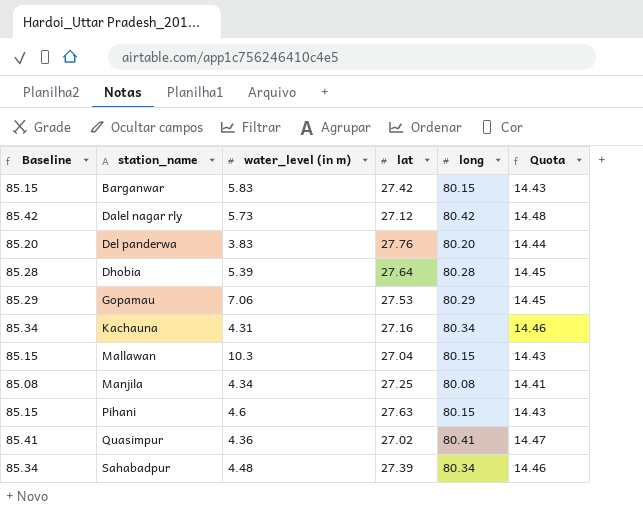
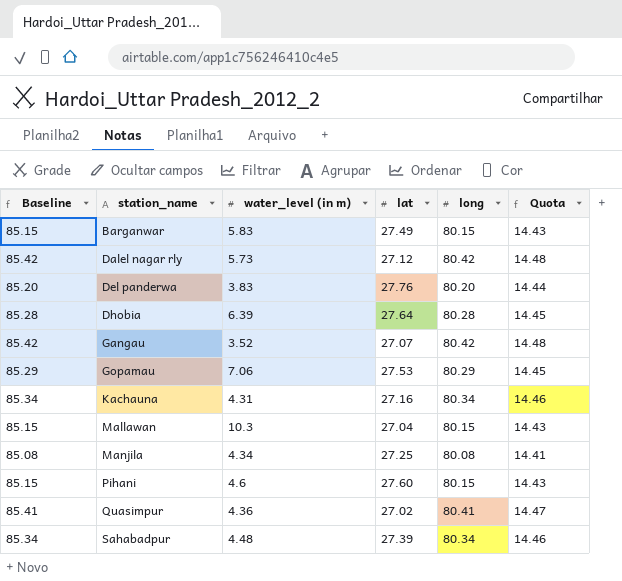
Barganwar | lat: 27.42 -> 27.49
Dhobia | water_level (in m): 5.39 -> 6.39
row Gangau: none -> 85.42 | 3.52 | 27.07 | 80.42 | 14.48
Pihani | lat: 27.63 -> 27.60

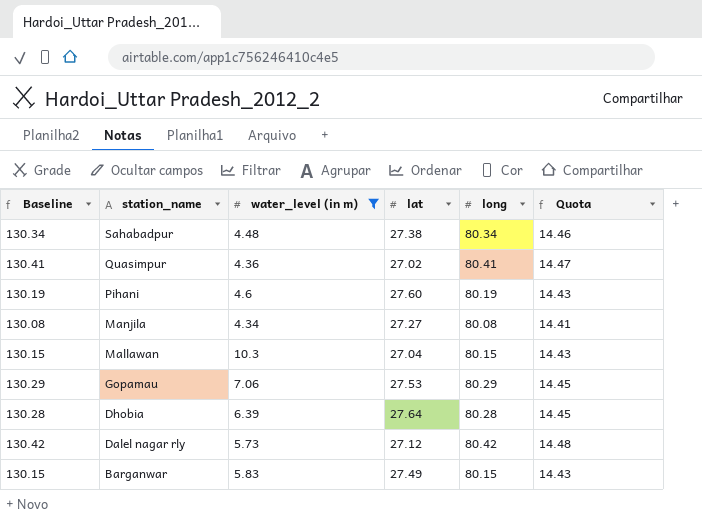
filter: none -> water_level (in m) >= 4.34
row order: station_name ascending -> station_name descending
column Baseline | formula: [long] + 5 -> [long] + 50
Sahabadpur | lat: 27.39 -> 27.38
Pihani | long: 80.15 -> 80.19
Manjila | lat: 27.25 -> 27.27

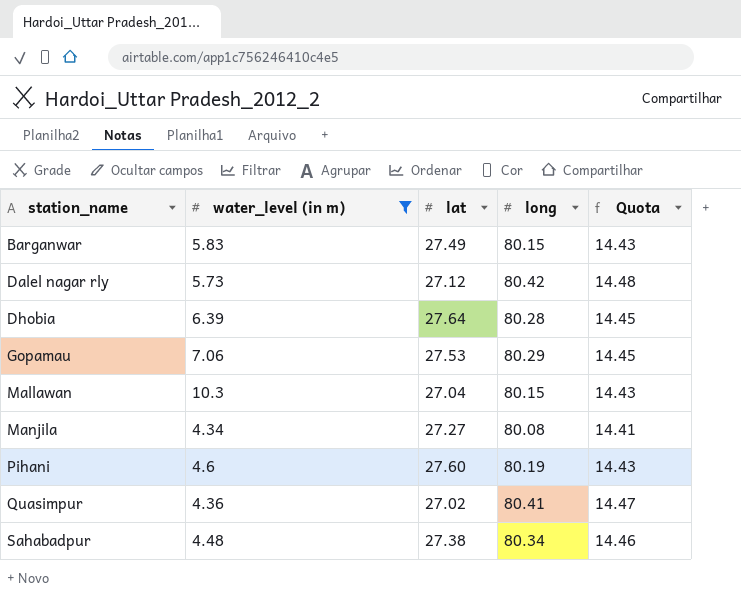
row order: station_name descending -> station_name ascending
column Baseline | formula: [long] + 50 -> none

